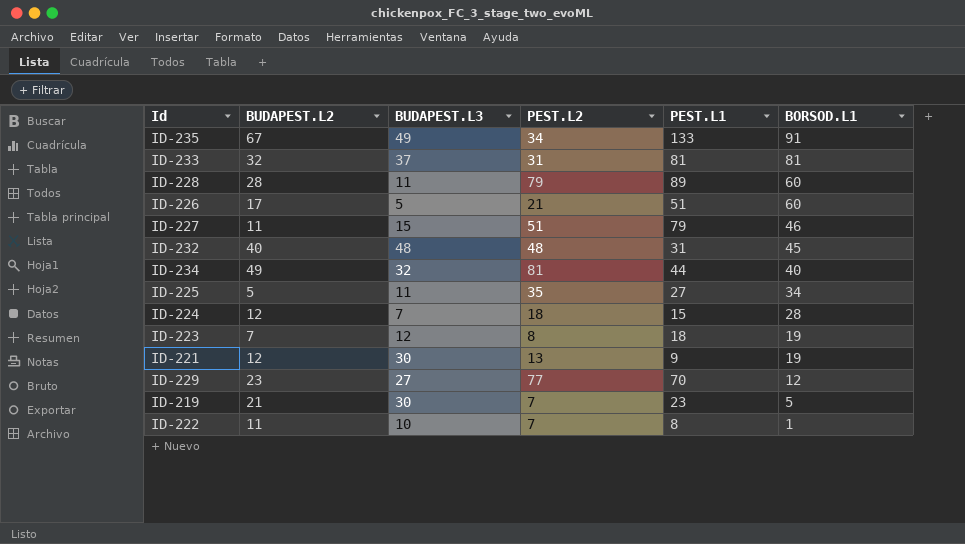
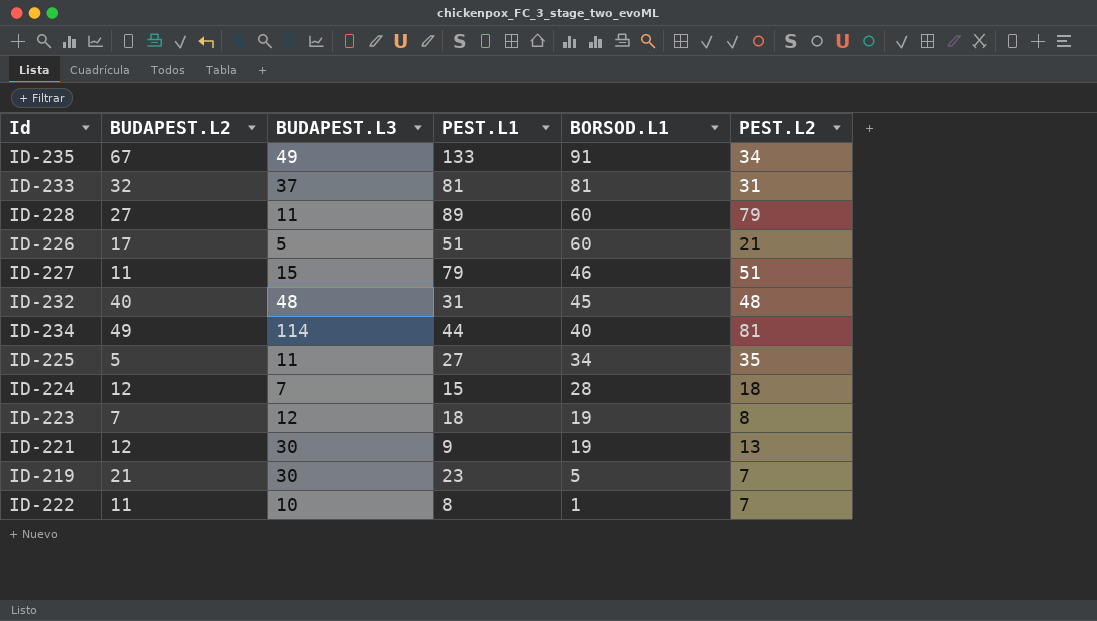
column PEST.L2 | position: 4 -> 6
row ID-229: 23 | 27 | 77 | 70 | 12 -> none
ID-228 | BUDAPEST.L2: 28 -> 27
ID-234 | BUDAPEST.L3: 32 -> 114

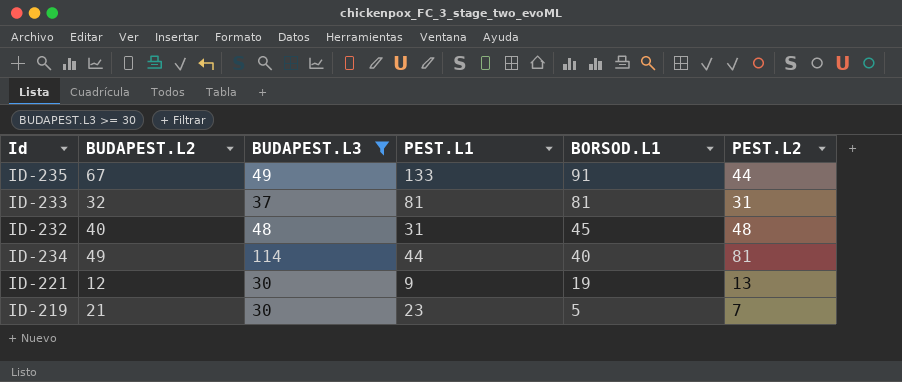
filter: none -> BUDAPEST.L3 >= 30
ID-235 | PEST.L2: 34 -> 44

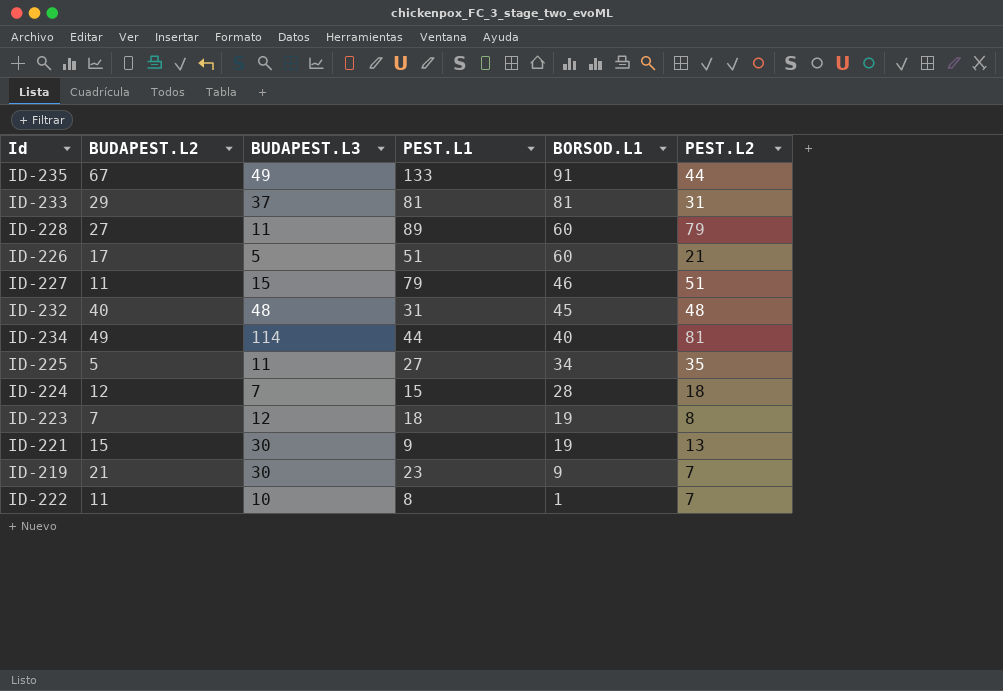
filter: BUDAPEST.L3 >= 30 -> none
ID-233 | BUDAPEST.L2: 32 -> 29
ID-221 | BUDAPEST.L2: 12 -> 15
ID-219 | BORSOD.L1: 5 -> 9

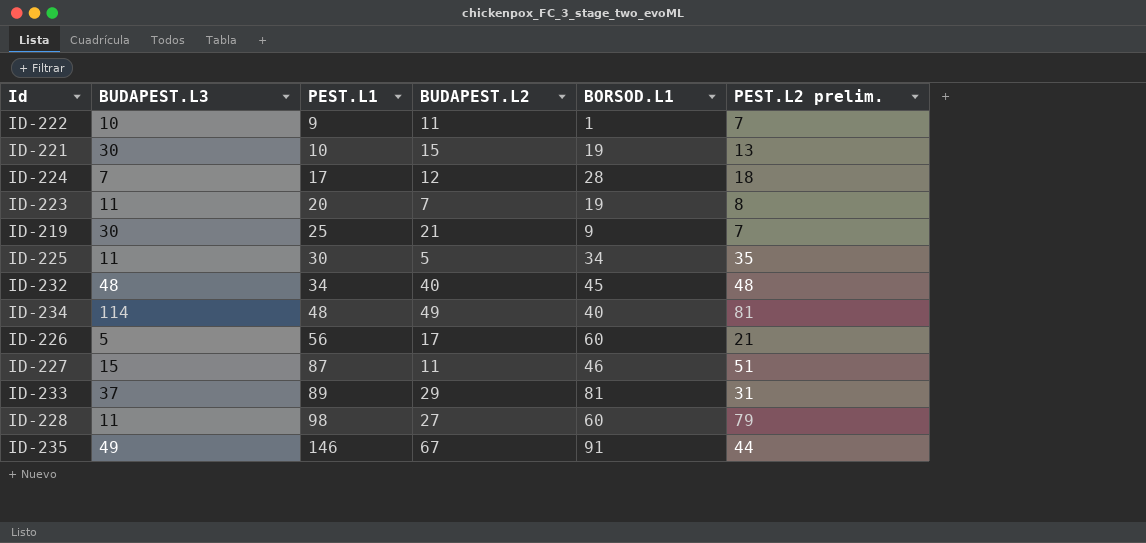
row order: BORSOD.L1 descending -> PEST.L1 ascending
column BUDAPEST.L2 | position: 2 -> 4
column name: PEST.L2 -> PEST.L2 prelim.
ID-222 | PEST.L1: 8 -> 9
ID-221 | PEST.L1: 9 -> 10
ID-224 | PEST.L1: 15 -> 17
ID-223 | BUDAPEST.L3: 12 -> 11
ID-223 | PEST.L1: 18 -> 20
ID-219 | PEST.L1: 23 -> 25
ID-225 | PEST.L1: 27 -> 30
ID-232 | PEST.L1: 31 -> 34
ID-234 | PEST.L1: 44 -> 48
ID-226 | PEST.L1: 51 -> 56
ID-227 | PEST.L1: 79 -> 87
ID-233 | PEST.L1: 81 -> 89
ID-228 | PEST.L1: 89 -> 98
ID-235 | PEST.L1: 133 -> 146

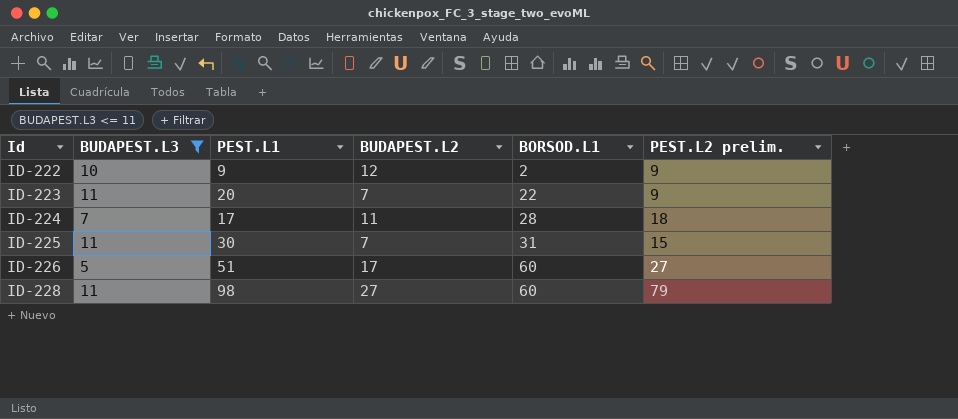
filter: none -> BUDAPEST.L3 <= 11
row order: PEST.L1 ascending -> Id ascending
ID-222 | BUDAPEST.L2: 11 -> 12
ID-222 | BORSOD.L1: 1 -> 2
ID-222 | PEST.L2 prelim.: 7 -> 9
ID-223 | BORSOD.L1: 19 -> 22
ID-223 | PEST.L2 prelim.: 8 -> 9
ID-224 | BUDAPEST.L2: 12 -> 11
ID-225 | BUDAPEST.L2: 5 -> 7
ID-225 | BORSOD.L1: 34 -> 31
ID-225 | PEST.L2 prelim.: 35 -> 15
ID-226 | PEST.L1: 56 -> 51
ID-226 | PEST.L2 prelim.: 21 -> 27

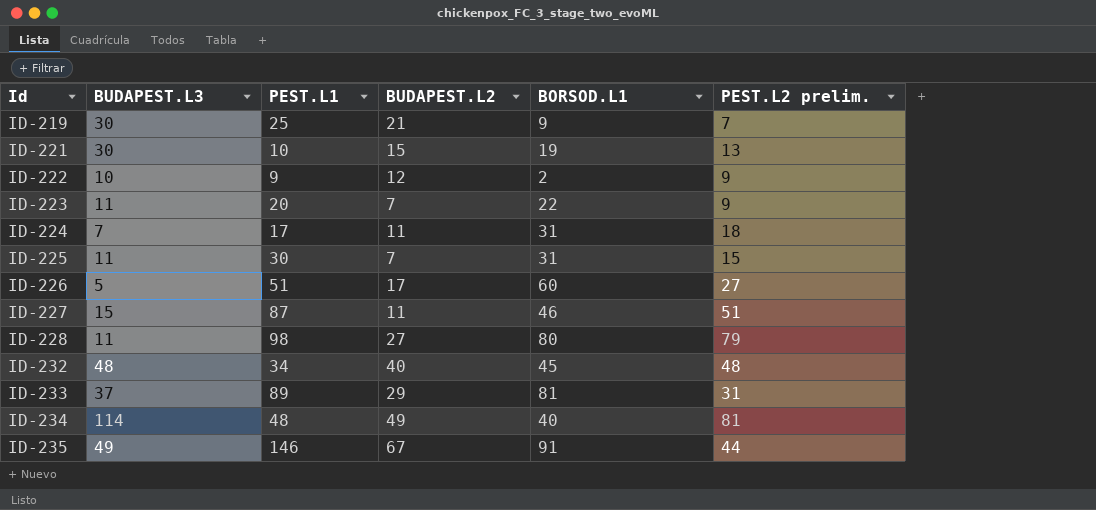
filter: BUDAPEST.L3 <= 11 -> none
ID-224 | BORSOD.L1: 28 -> 31
ID-228 | BORSOD.L1: 60 -> 80

